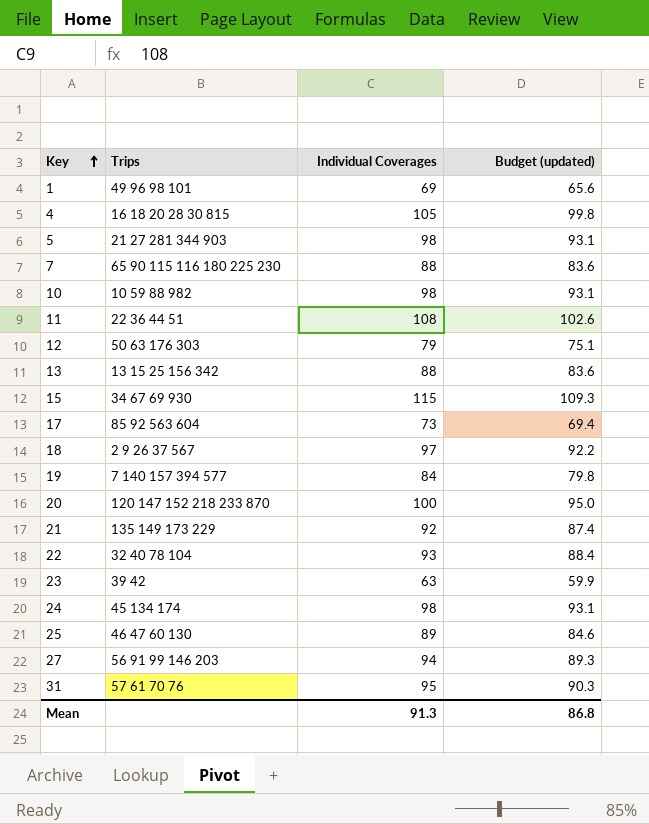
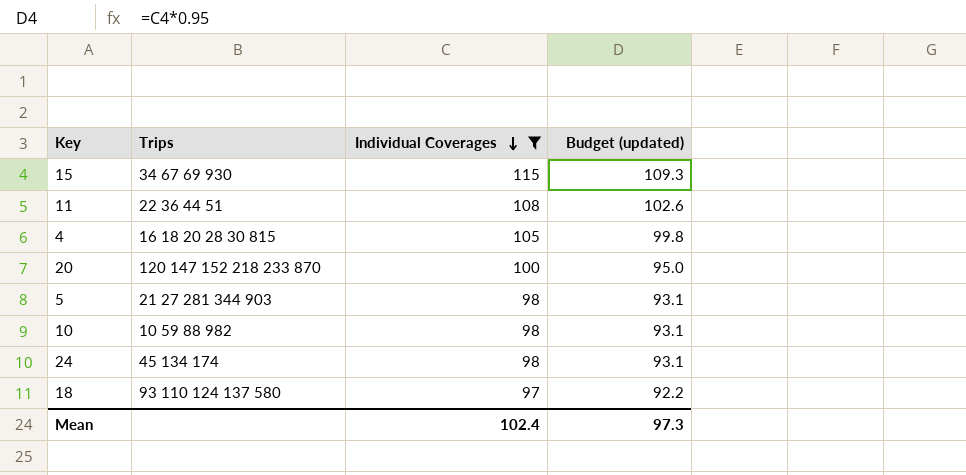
filter: none -> Individual Coverages >= 97
row order: Key ascending -> Individual Coverages descending
18 | Trips: 2 9 26 37 567 -> 93 110 124 137 580
Mean | Individual Coverages: 91.3 -> 102.4
Mean | Budget (updated): 86.8 -> 97.3

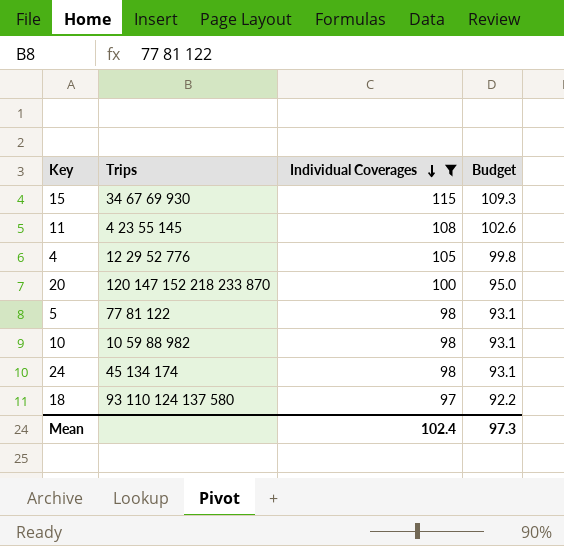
column name: Budget (updated) -> Budget
11 | Trips: 22 36 44 51 -> 4 23 55 145
4 | Trips: 16 18 20 28 30 815 -> 12 29 52 776
5 | Trips: 21 27 281 344 903 -> 77 81 122

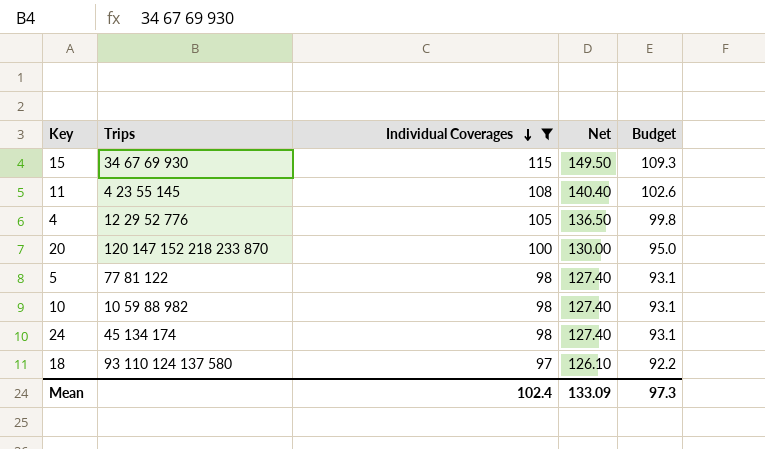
column Net | formula: none -> [Individual Coverages] * 1.3

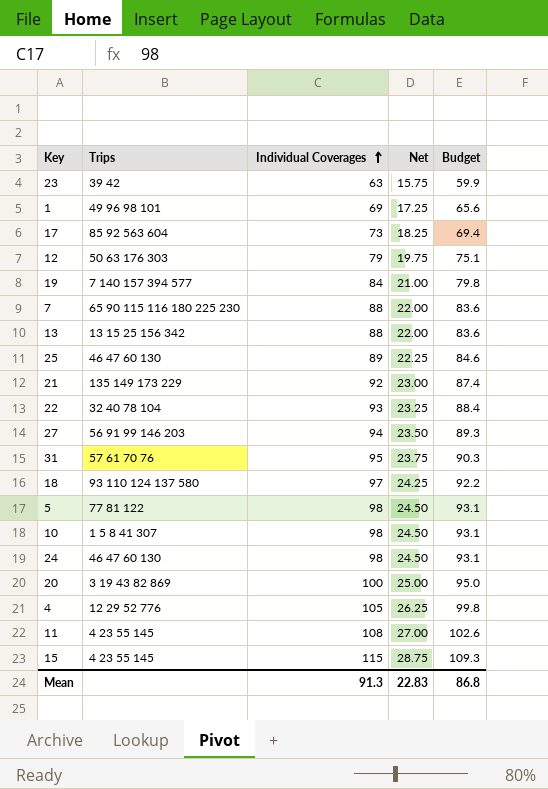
filter: Individual Coverages >= 97 -> none
row order: Individual Coverages descending -> Individual Coverages ascending
column Net | formula: [Individual Coverages] * 1.3 -> [Individual Coverages] * 0.25
10 | Trips: 10 59 88 982 -> 1 5 8 41 307
24 | Trips: 45 134 174 -> 46 47 60 130
20 | Trips: 120 147 152 218 233 870 -> 3 19 43 82 869
15 | Trips: 34 67 69 930 -> 4 23 55 145
Mean | Individual Coverages: 102.4 -> 91.3
Mean | Net: 133.09 -> 22.83
Mean | Budget: 97.3 -> 86.8

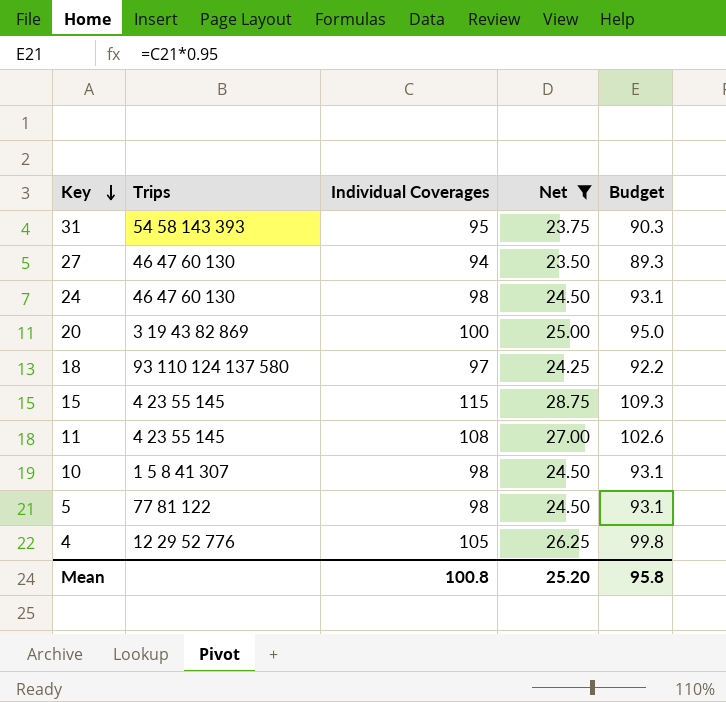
filter: none -> Net >= 23.50
row order: Individual Coverages ascending -> Key descending
31 | Trips: 57 61 70 76 -> 54 58 143 393
27 | Trips: 56 91 99 146 203 -> 46 47 60 130
Mean | Individual Coverages: 91.3 -> 100.8
Mean | Net: 22.83 -> 25.20
Mean | Budget: 86.8 -> 95.8

